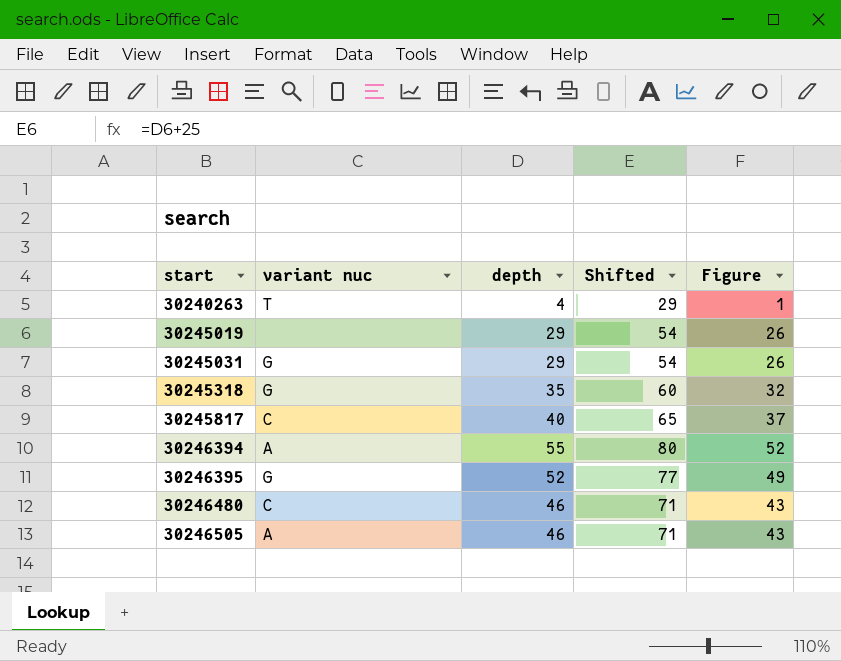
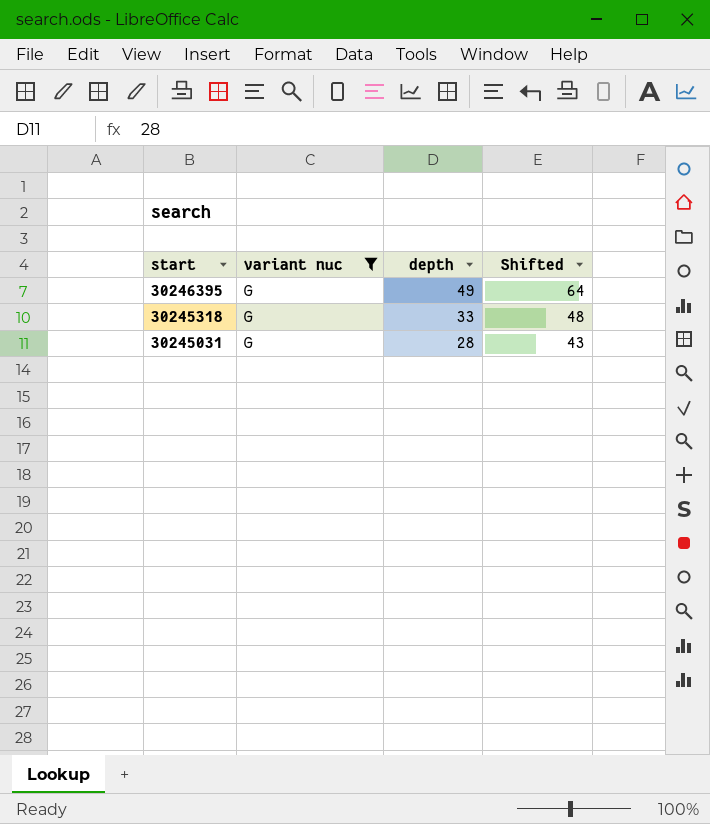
filter: none -> variant nuc = G
row order: start ascending -> start descending
column Figure | formula: [depth] - 3 -> none
column Shifted | formula: [depth] + 25 -> [depth] + 15
30246395 | depth: 52 -> 49
30245318 | depth: 35 -> 33
30245031 | depth: 29 -> 28

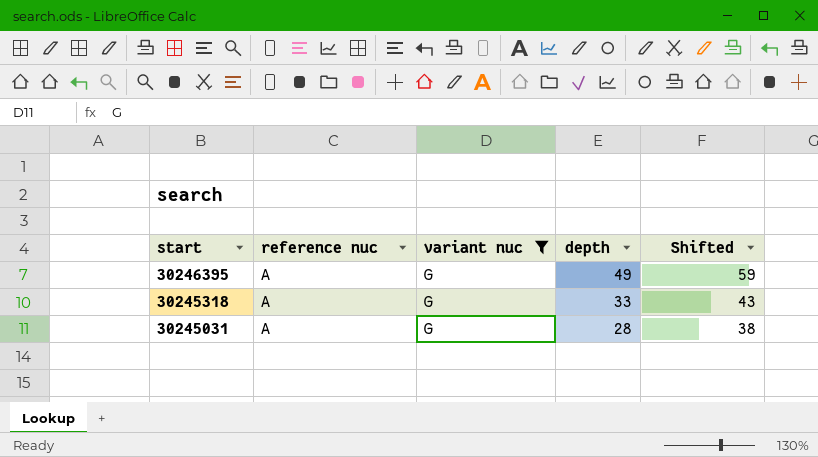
column reference nuc | position: none -> 2
column Shifted | formula: [depth] + 15 -> [depth] + 10

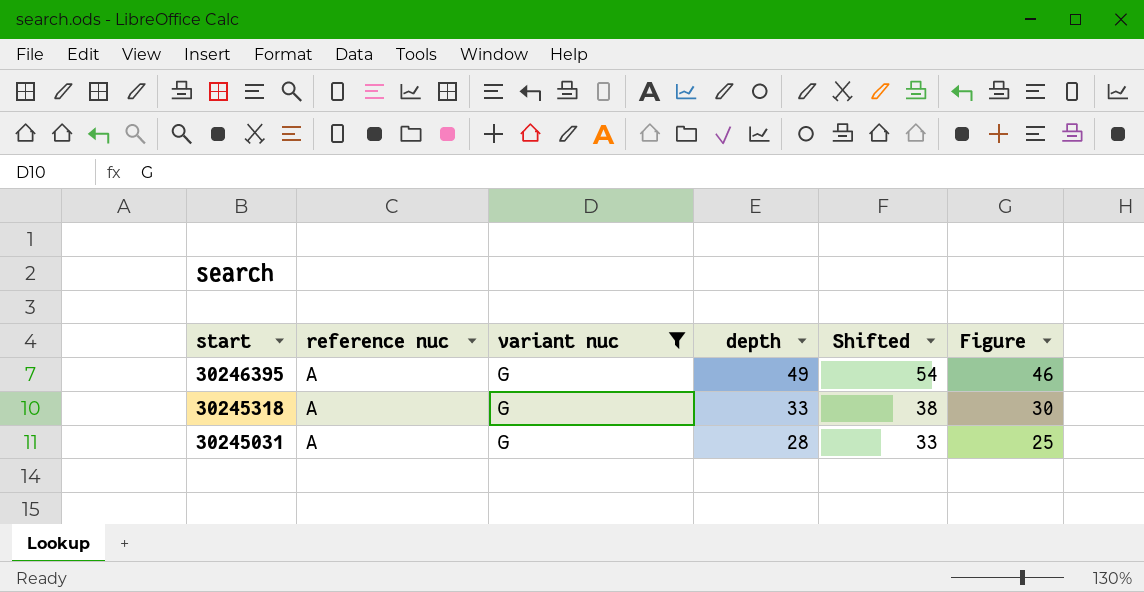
column Shifted | formula: [depth] + 10 -> [depth] + 5
column Figure | formula: none -> [depth] - 3

